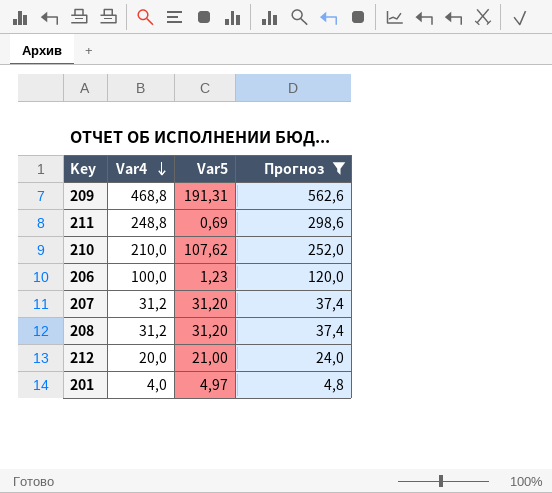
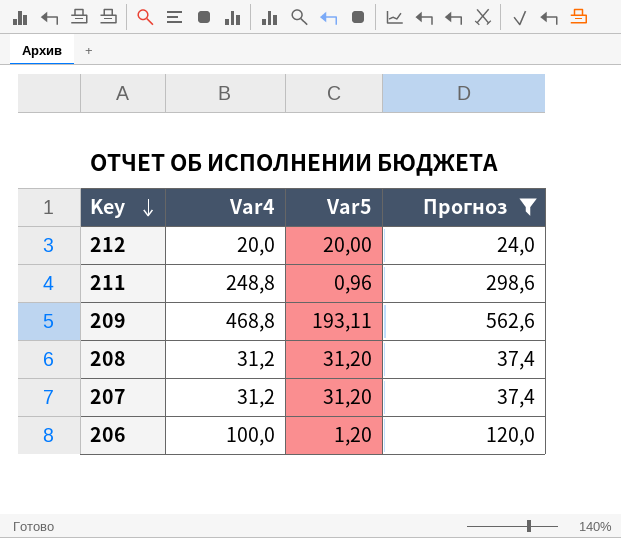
row order: Var4 descending -> Key descending
row 210: 210,0 | 107,62 | 252,0 -> none
row 201: 4,0 | 4,97 | 4,8 -> none
212 | Var5: 21,00 -> 20,00
211 | Var5: 0,69 -> 0,96
209 | Var5: 191,31 -> 193,11
206 | Var5: 1,23 -> 1,20

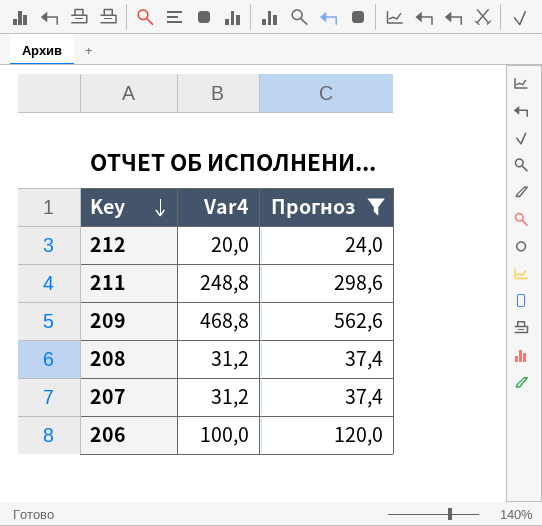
column Var5 | position: 3 -> none

